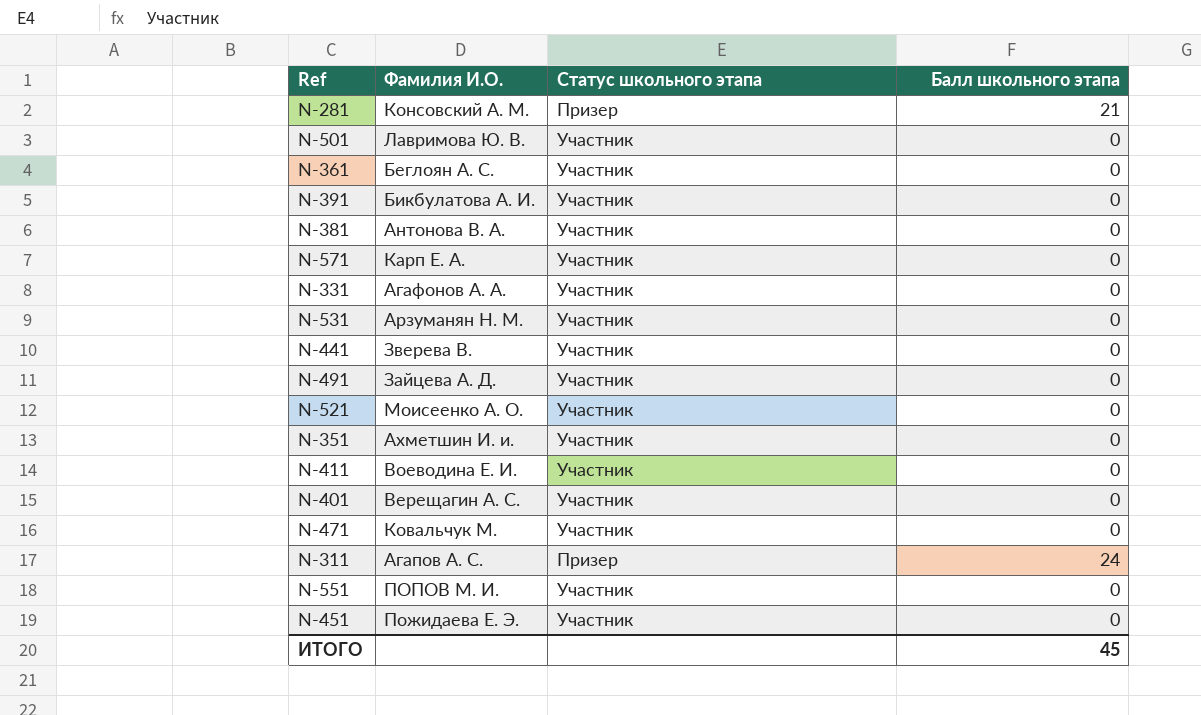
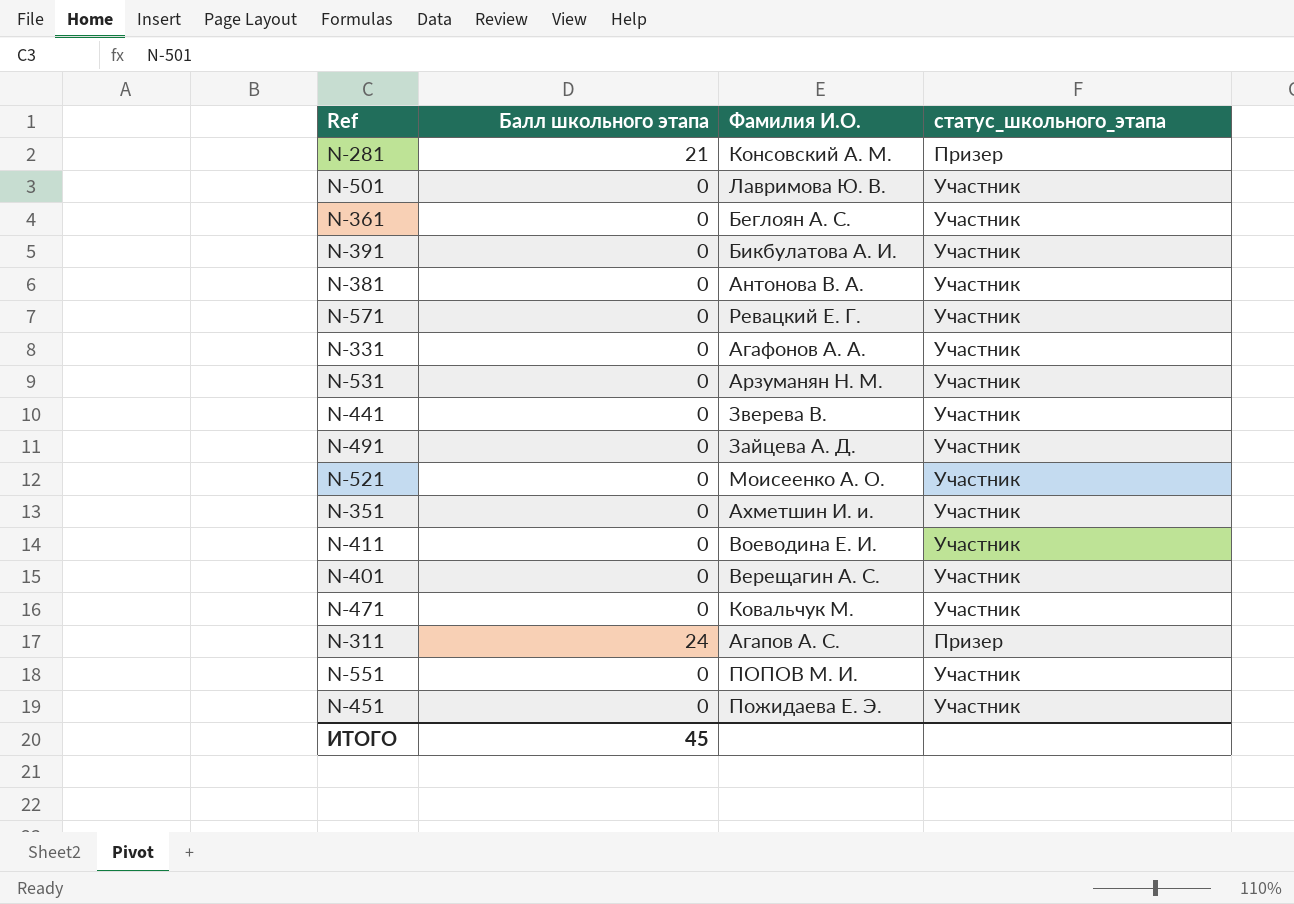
column Балл школьного этапа | position: 4 -> 2
column name: Статус школьного этапа -> статус_школьного_этапа
N-571 | Фамилия И.О.: Карп Е. А. -> Ревацкий Е. Г.

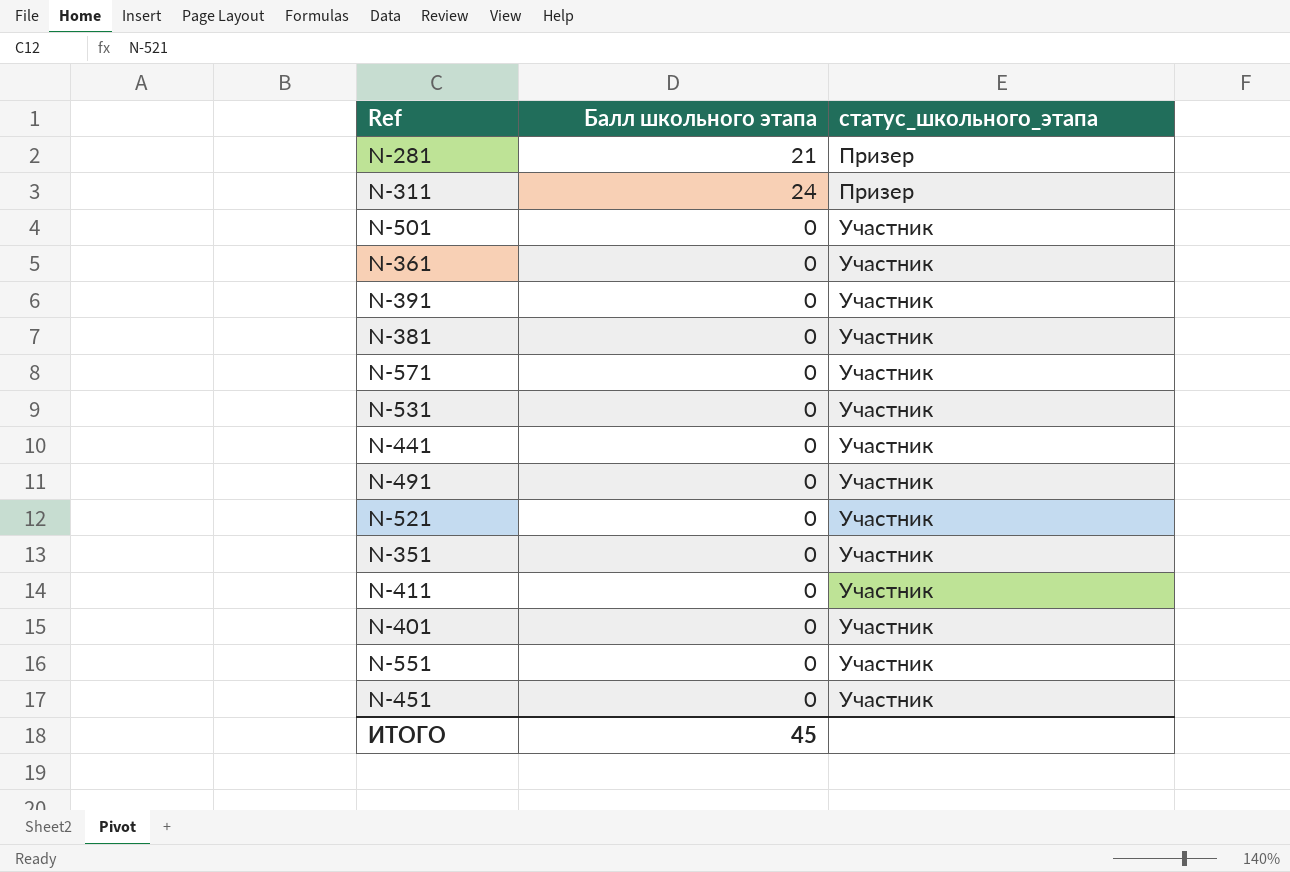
row order: none -> статус_школьного_этапа ascending
column Фамилия И.О. | position: 3 -> none
row N-331: 0 | Агафонов А. А. | Участник -> none
row N-471: 0 | Ковальчук М. | Участник -> none

